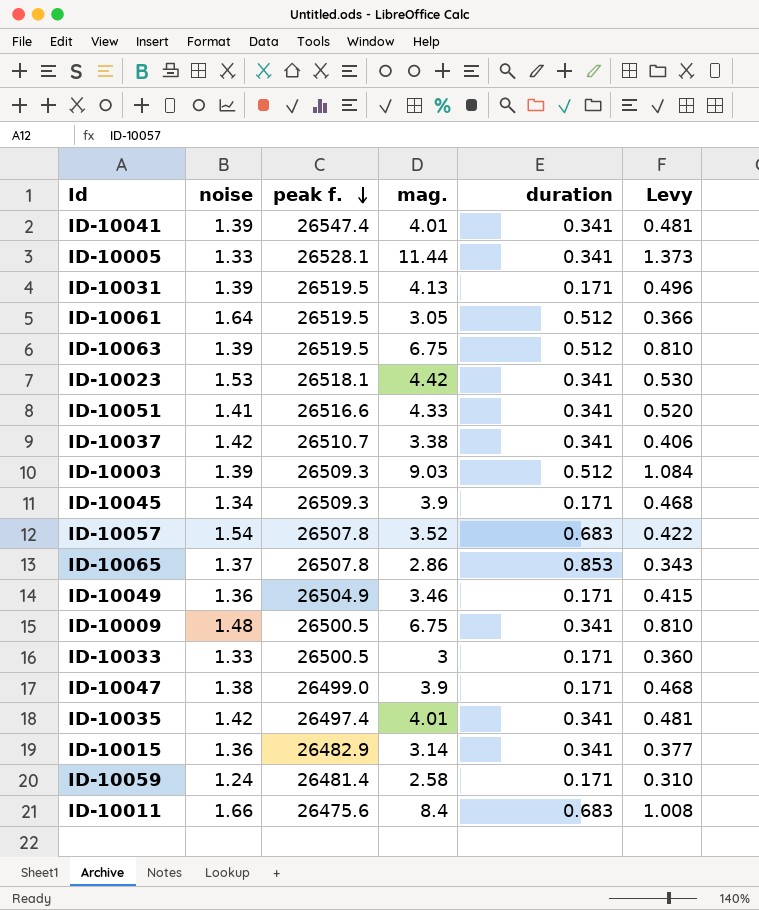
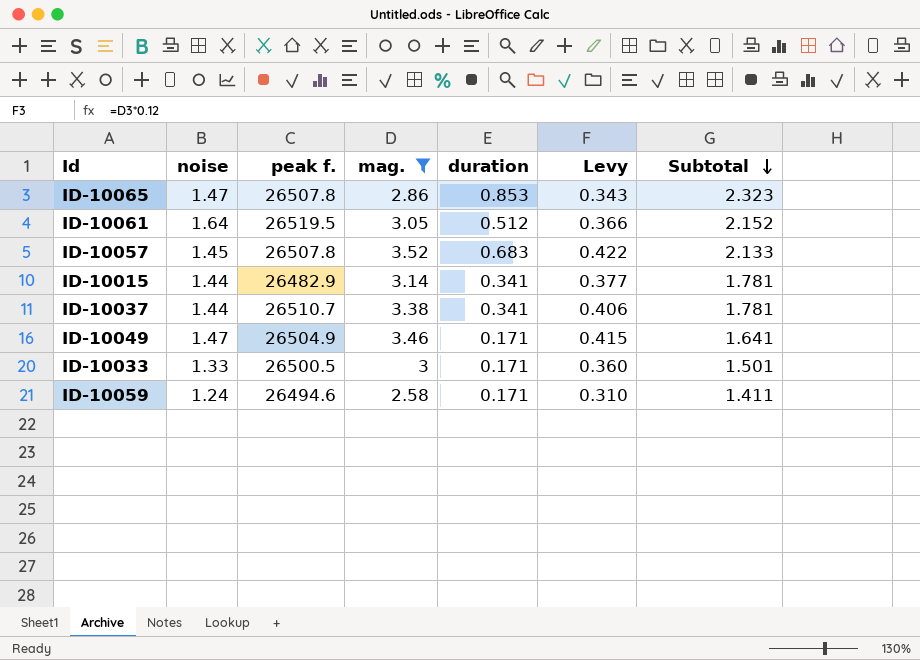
filter: none -> mag. <= 3.52
row order: peak f. descending -> Subtotal descending
column Subtotal | formula: none -> [noise] + [duration]
ID-10065 | noise: 1.37 -> 1.47
ID-10057 | noise: 1.54 -> 1.45
ID-10015 | noise: 1.36 -> 1.44
ID-10037 | noise: 1.42 -> 1.44
ID-10049 | noise: 1.36 -> 1.47
ID-10059 | peak f.: 26481.4 -> 26494.6

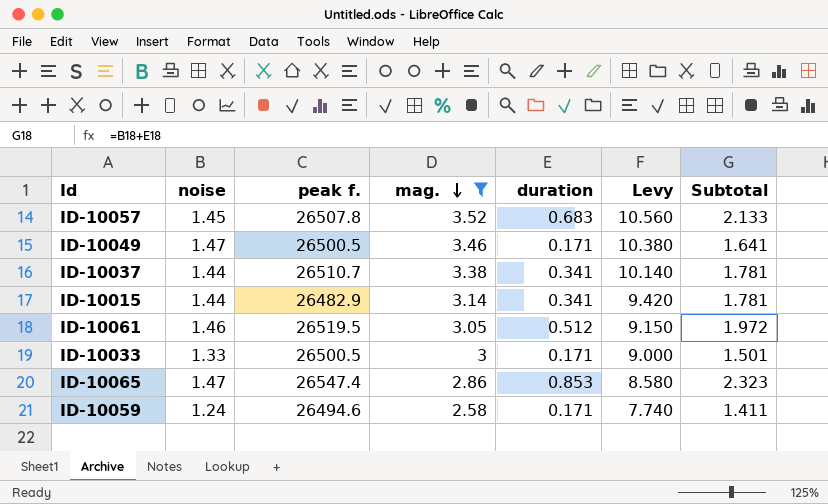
row order: Subtotal descending -> mag. descending
column Levy | formula: [mag.] * 0.12 -> [mag.] * 3
ID-10049 | peak f.: 26504.9 -> 26500.5
ID-10061 | noise: 1.64 -> 1.46
ID-10061 | Subtotal: 2.152 -> 1.972
ID-10065 | peak f.: 26507.8 -> 26547.4

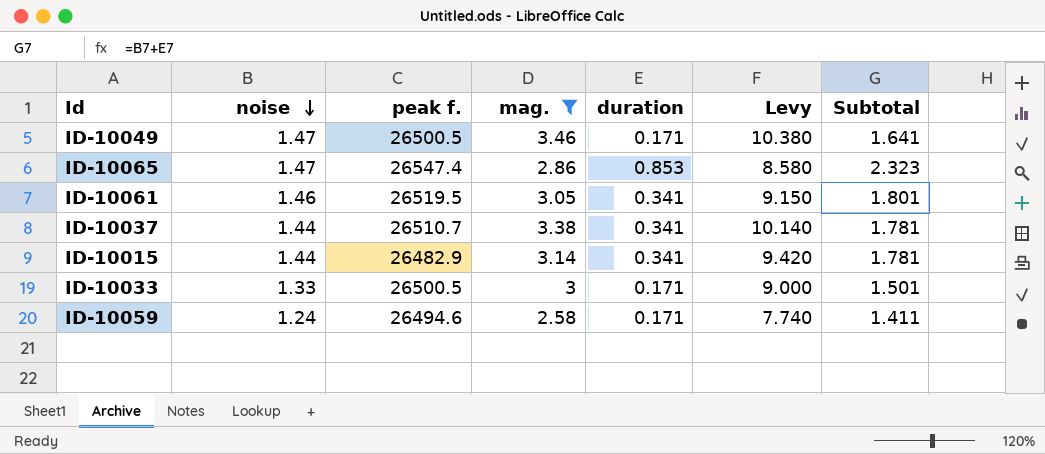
row order: mag. descending -> noise descending
row ID-10057: 1.45 | 26507.8 | 3.52 | 0.683 | 10.560 | 2.133 -> none
ID-10061 | duration: 0.512 -> 0.341
ID-10061 | Subtotal: 1.972 -> 1.801

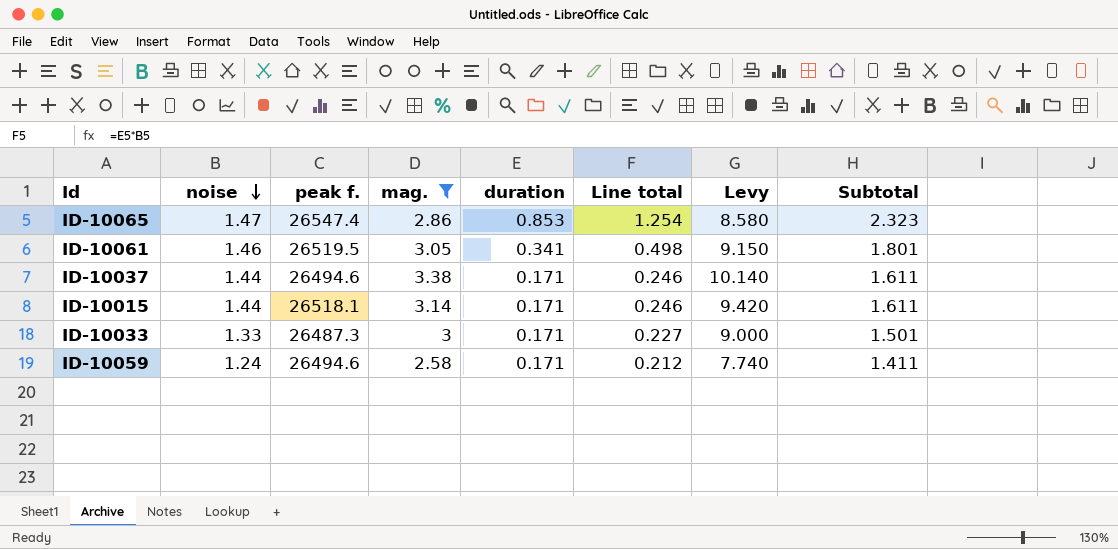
column Line total | formula: none -> [noise] * [duration]
row ID-10049: 1.47 | 26500.5 | 3.46 | 0.171 | 10.380 | 1.641 -> none
ID-10037 | peak f.: 26510.7 -> 26494.6
ID-10037 | duration: 0.341 -> 0.171
ID-10037 | Subtotal: 1.781 -> 1.611
ID-10015 | peak f.: 26482.9 -> 26518.1
ID-10015 | duration: 0.341 -> 0.171
ID-10015 | Subtotal: 1.781 -> 1.611
ID-10033 | peak f.: 26500.5 -> 26487.3

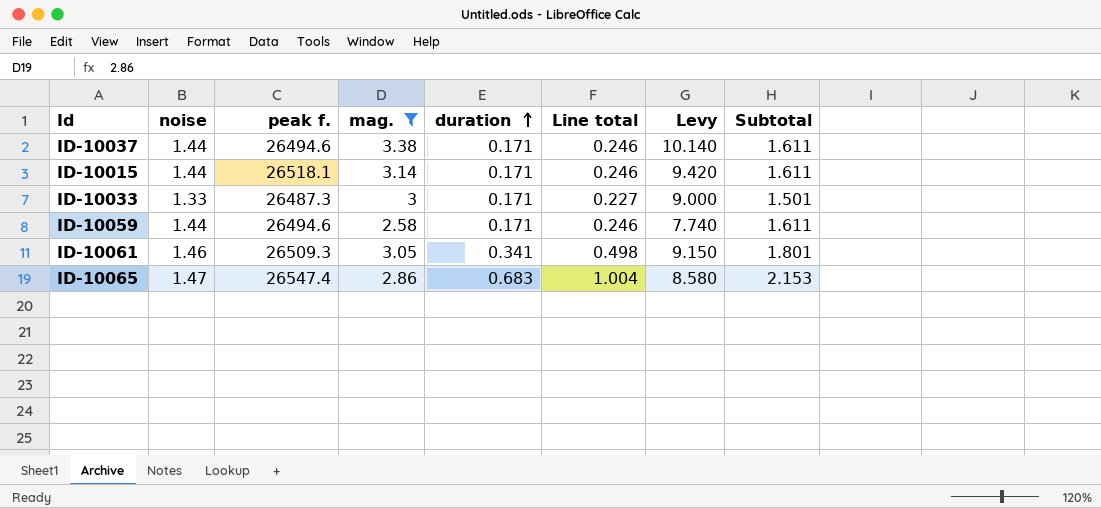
row order: noise descending -> duration ascending
ID-10059 | noise: 1.24 -> 1.44
ID-10059 | Line total: 0.212 -> 0.246
ID-10059 | Subtotal: 1.411 -> 1.611
ID-10061 | peak f.: 26519.5 -> 26509.3
ID-10065 | duration: 0.853 -> 0.683
ID-10065 | Line total: 1.254 -> 1.004
ID-10065 | Subtotal: 2.323 -> 2.153

